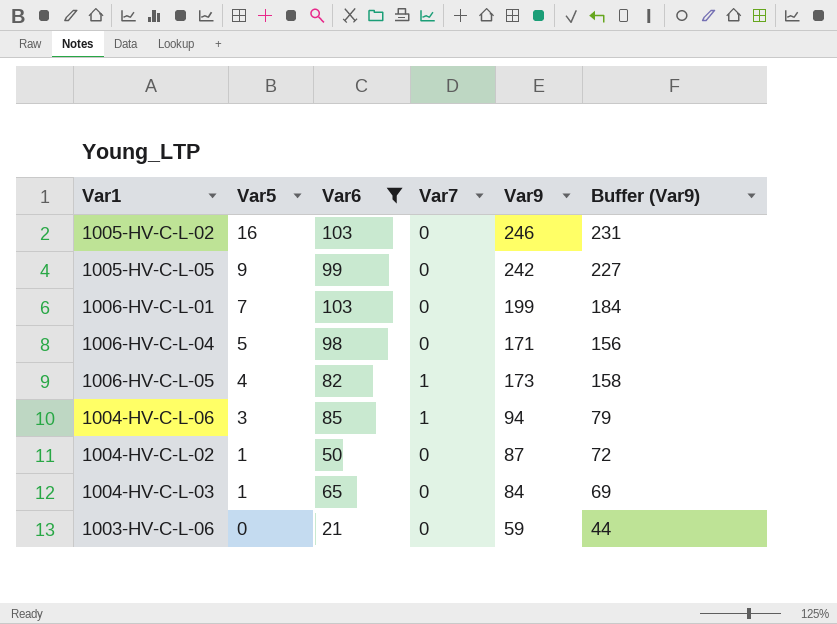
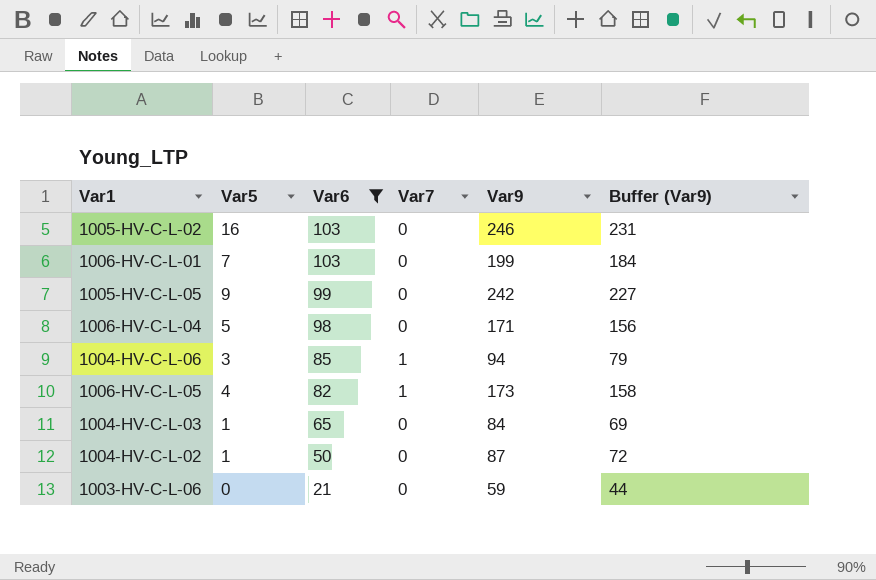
row order: Var5 descending -> Var6 descending

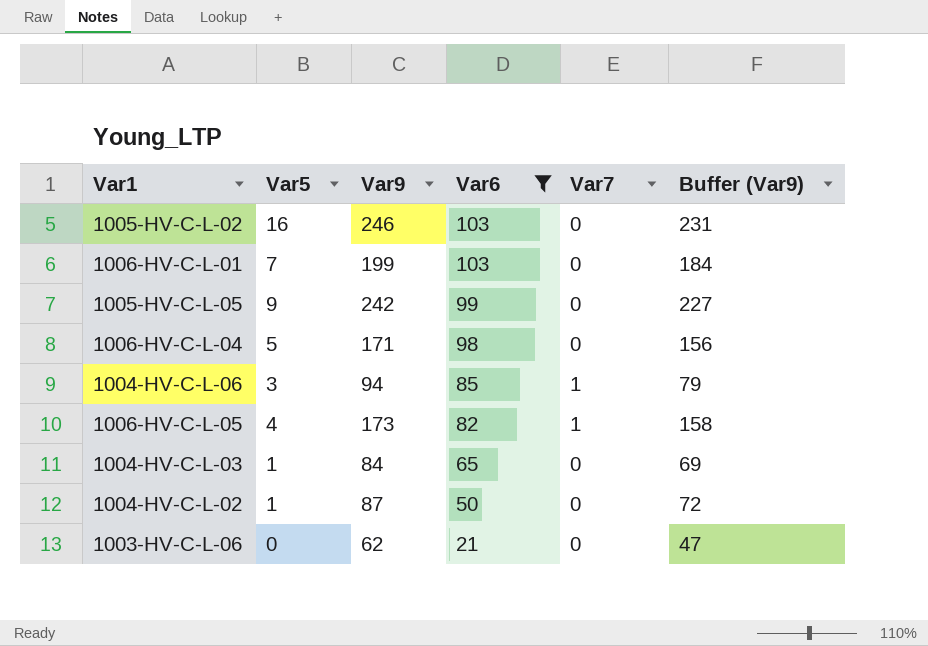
column Var9 | position: 5 -> 3
1003-HV-C-L-06 | Var9: 59 -> 62
1003-HV-C-L-06 | Buffer (Var9): 44 -> 47

